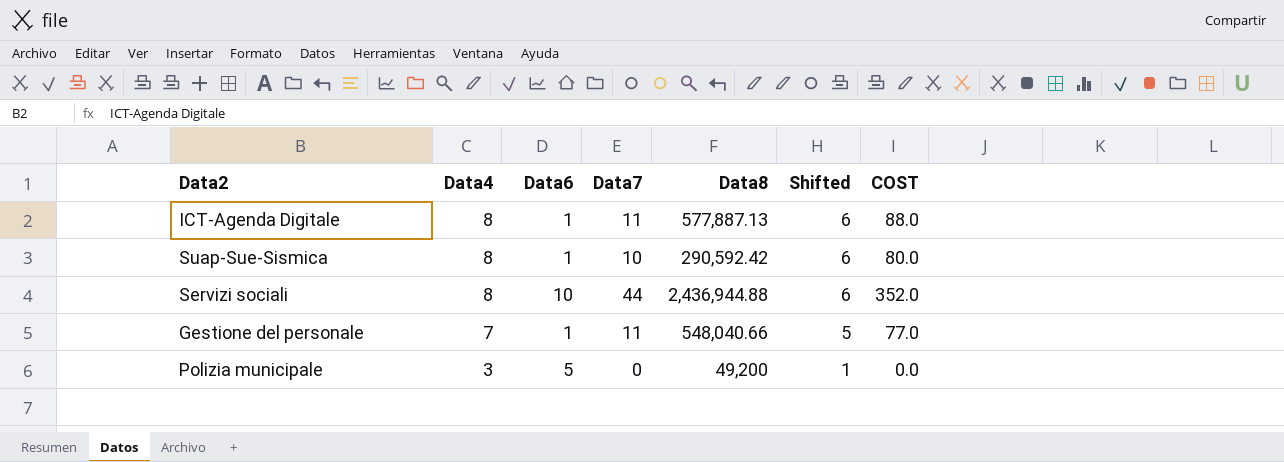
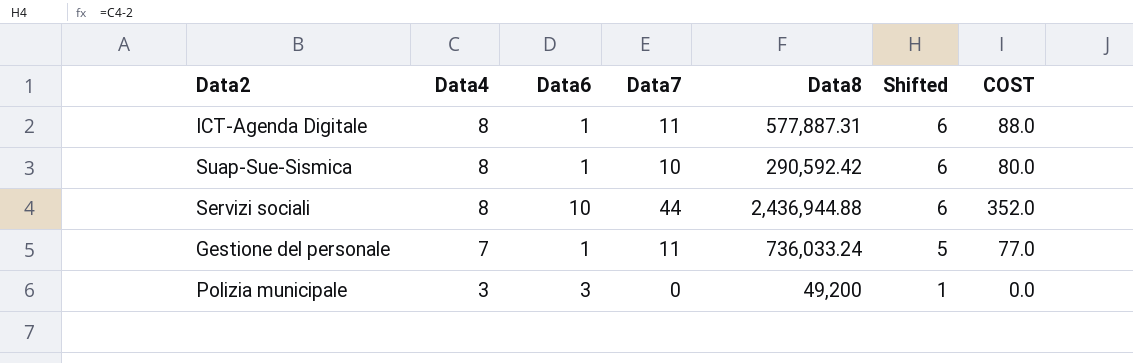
ICT-Agenda Digitale | Data8: 577,887.13 -> 577,887.31
Gestione del personale | Data8: 548,040.66 -> 736,033.24
Polizia municipale | Data6: 5 -> 3

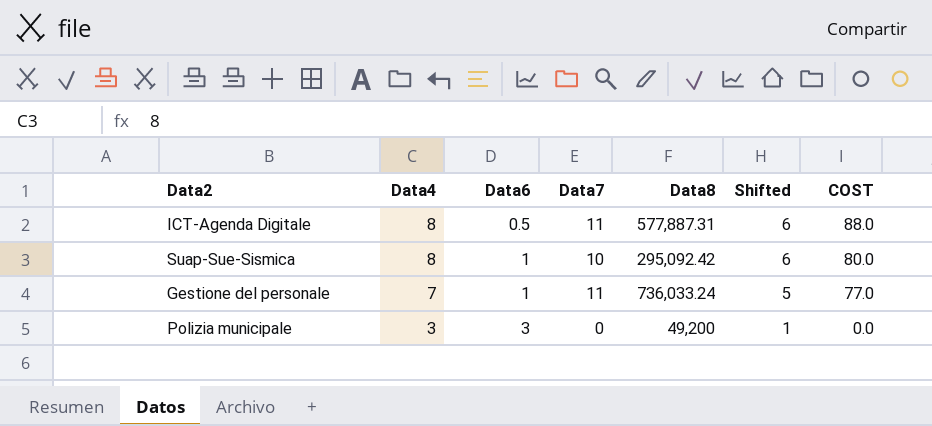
row Servizi sociali: 8 | 10 | 44 | 2,436,944.88 | 6 | 352.0 -> none
ICT-Agenda Digitale | Data6: 1 -> 0.5
Suap-Sue-Sismica | Data8: 290,592.42 -> 295,092.42

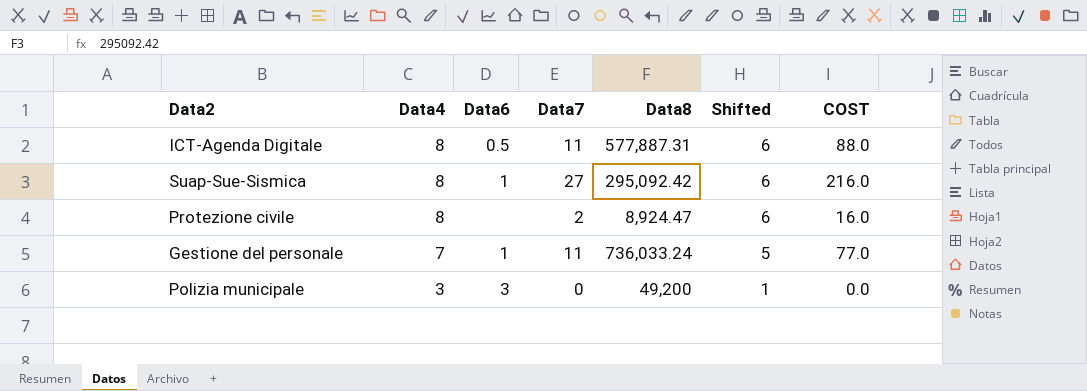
Suap-Sue-Sismica | Data7: 10 -> 27
Suap-Sue-Sismica | COST: 80.0 -> 216.0
row Protezione civile: none -> 8 | none | 2 | 8,924.47 | 6 | 16.0

